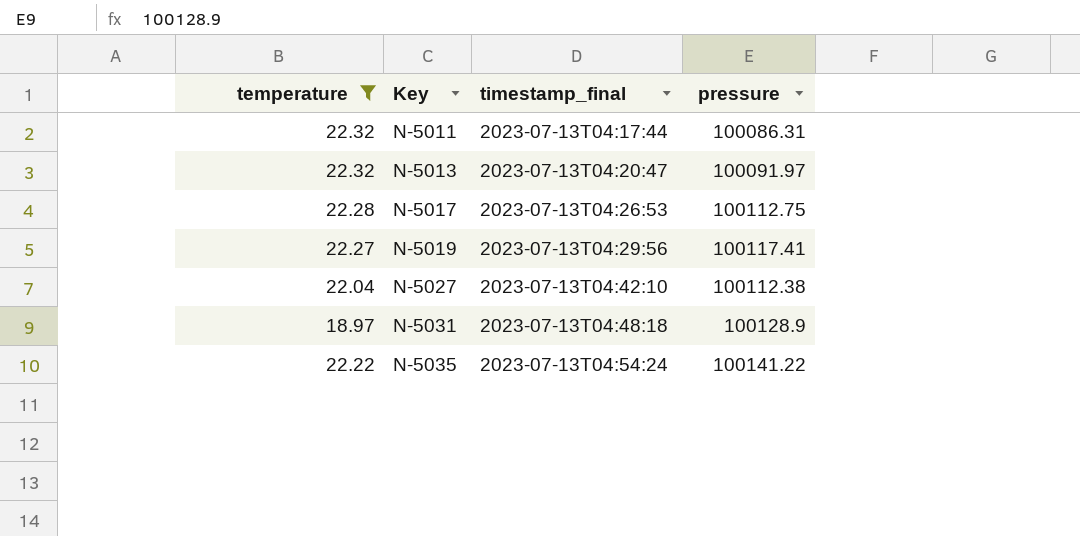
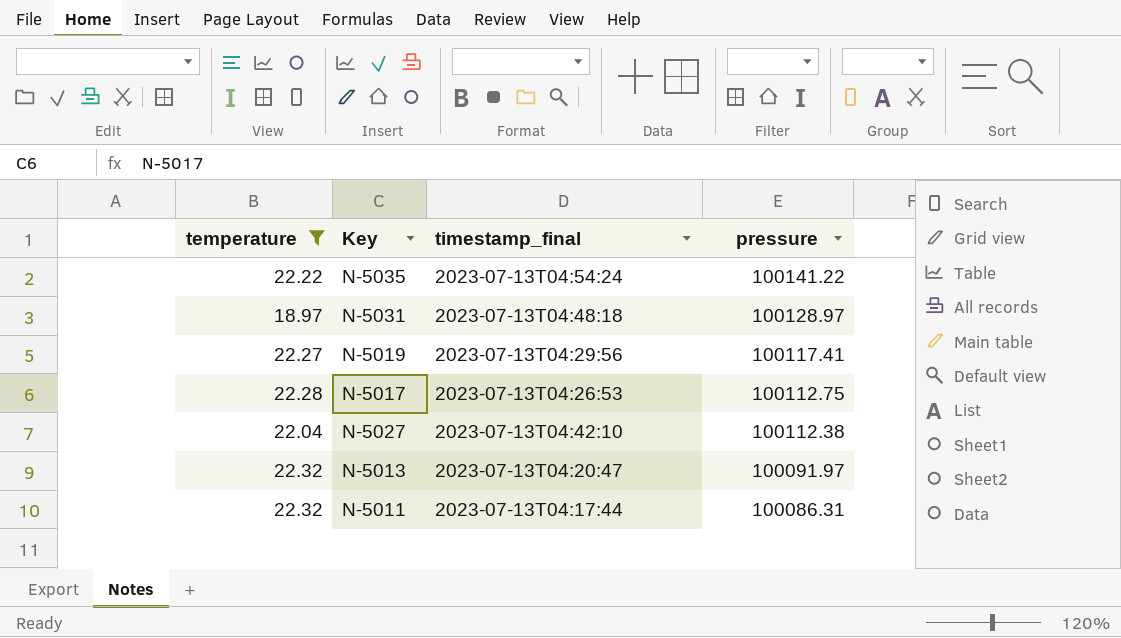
row order: Key ascending -> pressure descending
N-5031 | pressure: 100128.9 -> 100128.97

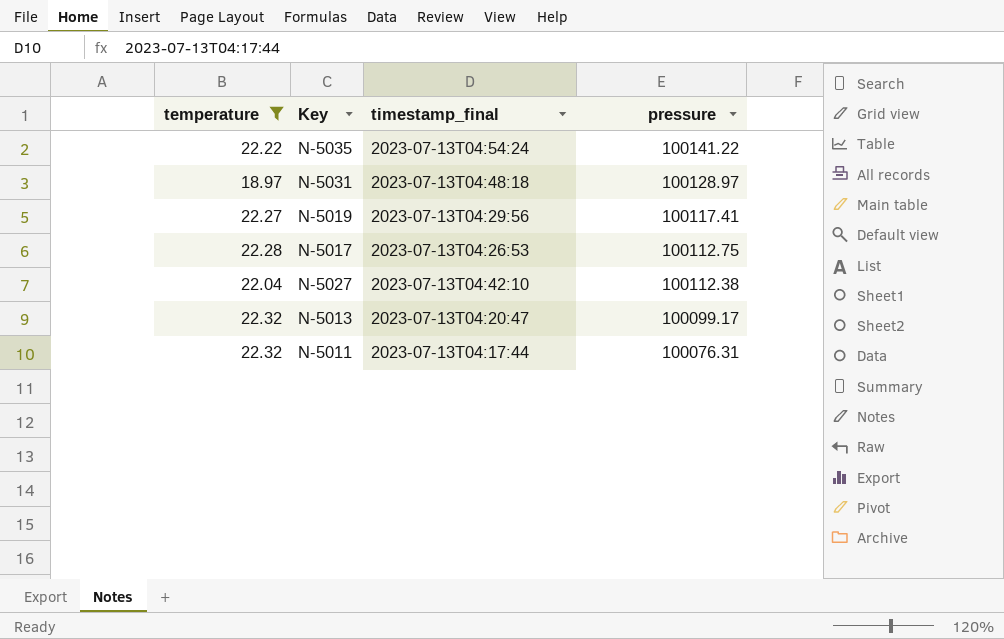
N-5013 | pressure: 100091.97 -> 100099.17
N-5011 | pressure: 100086.31 -> 100076.31

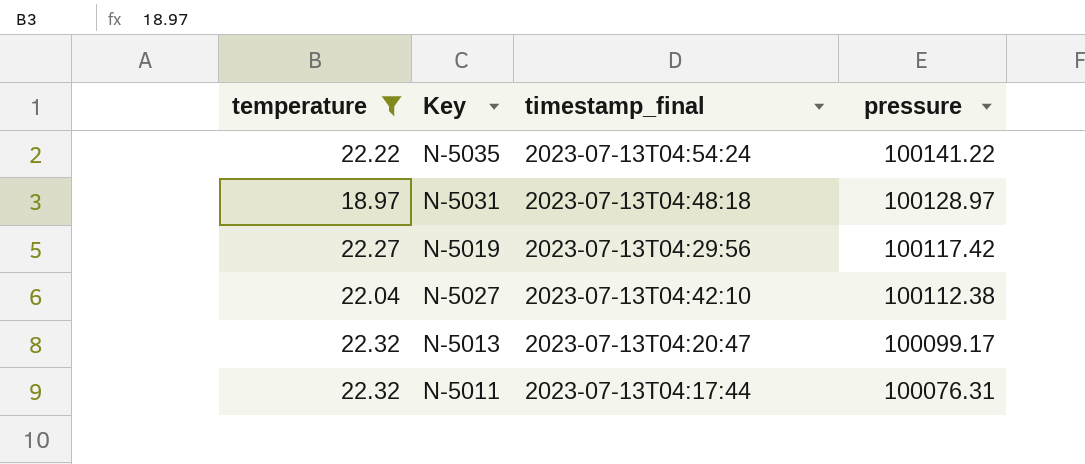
row N-5017: 22.28 | 2023-07-13T04:26:53 | 100112.75 -> none
N-5019 | pressure: 100117.41 -> 100117.42

